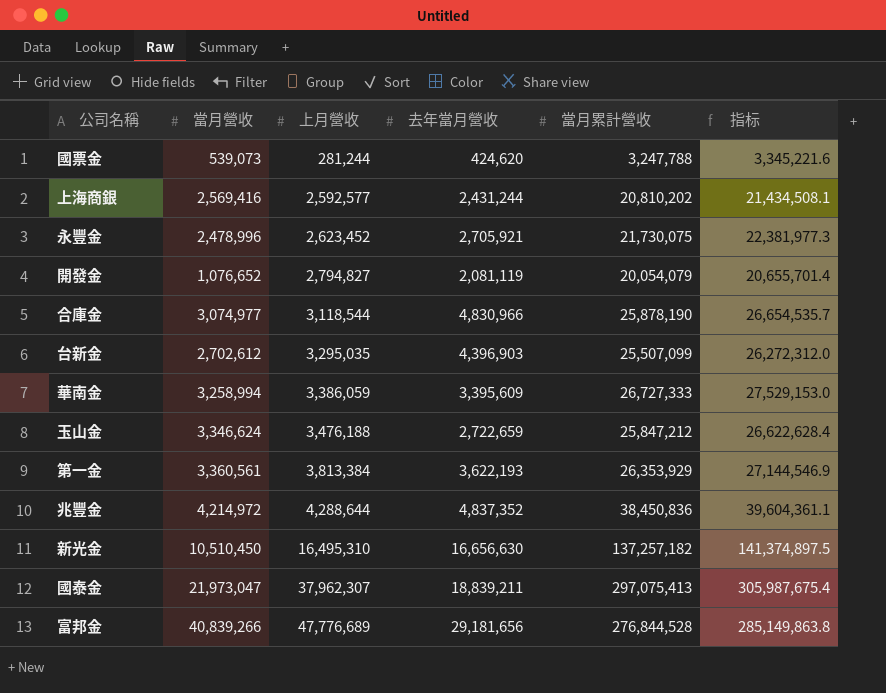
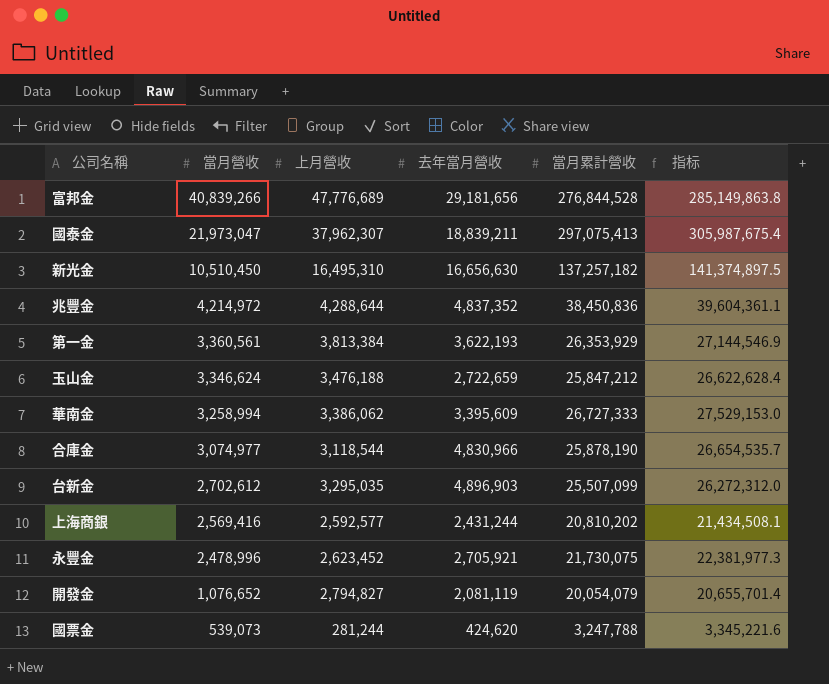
row order: 上月營收 ascending -> 當月營收 descending
華南金 | 上月營收: 3,386,059 -> 3,386,062
台新金 | 去年當月營收: 4,396,903 -> 4,896,903

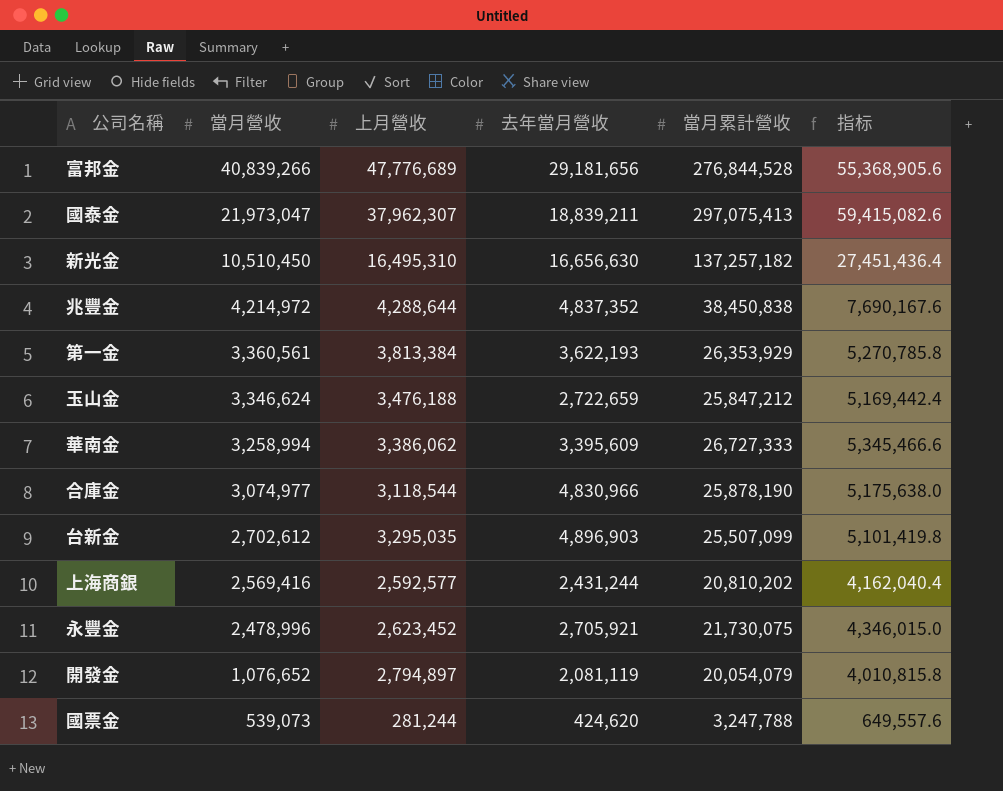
column 指标 | formula: [當月累計營收] * 1.03 -> [當月累計營收] * 0.2
兆豐金 | 當月累計營收: 38,450,836 -> 38,450,838
開發金 | 上月營收: 2,794,827 -> 2,794,897

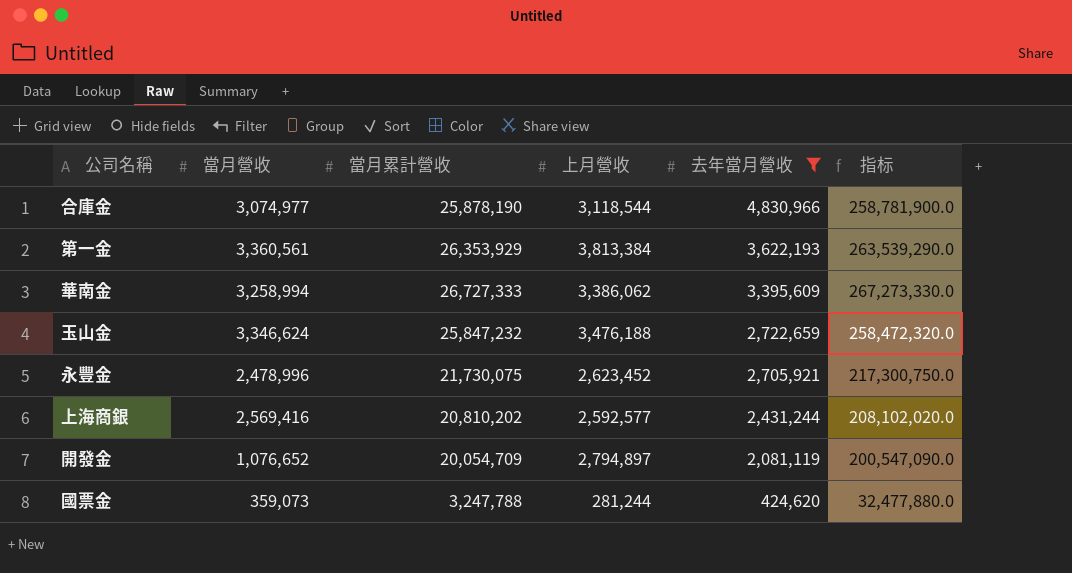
filter: none -> 去年當月營收 <= 4,830,966
row order: 當月營收 descending -> 去年當月營收 descending
column 當月累計營收 | position: 5 -> 3
column 指标 | formula: [當月累計營收] * 0.2 -> [當月累計營收] * 10
玉山金 | 當月累計營收: 25,847,212 -> 25,847,232
開發金 | 當月累計營收: 20,054,079 -> 20,054,709
國票金 | 當月營收: 539,073 -> 359,073

